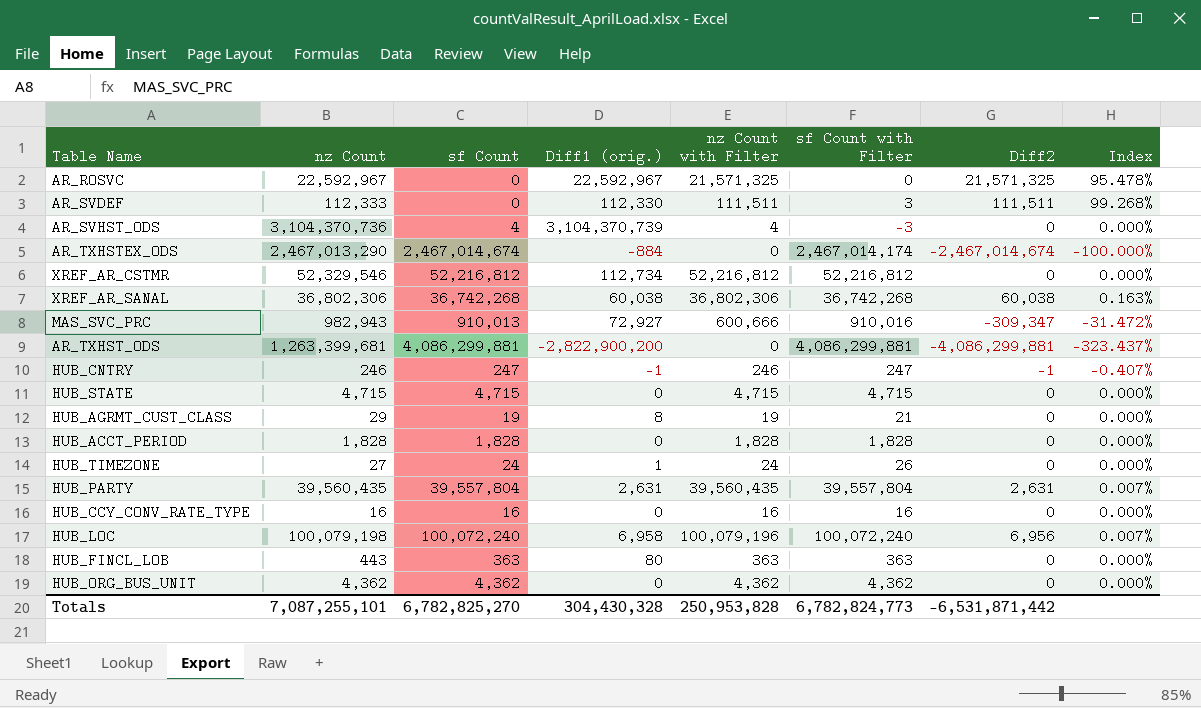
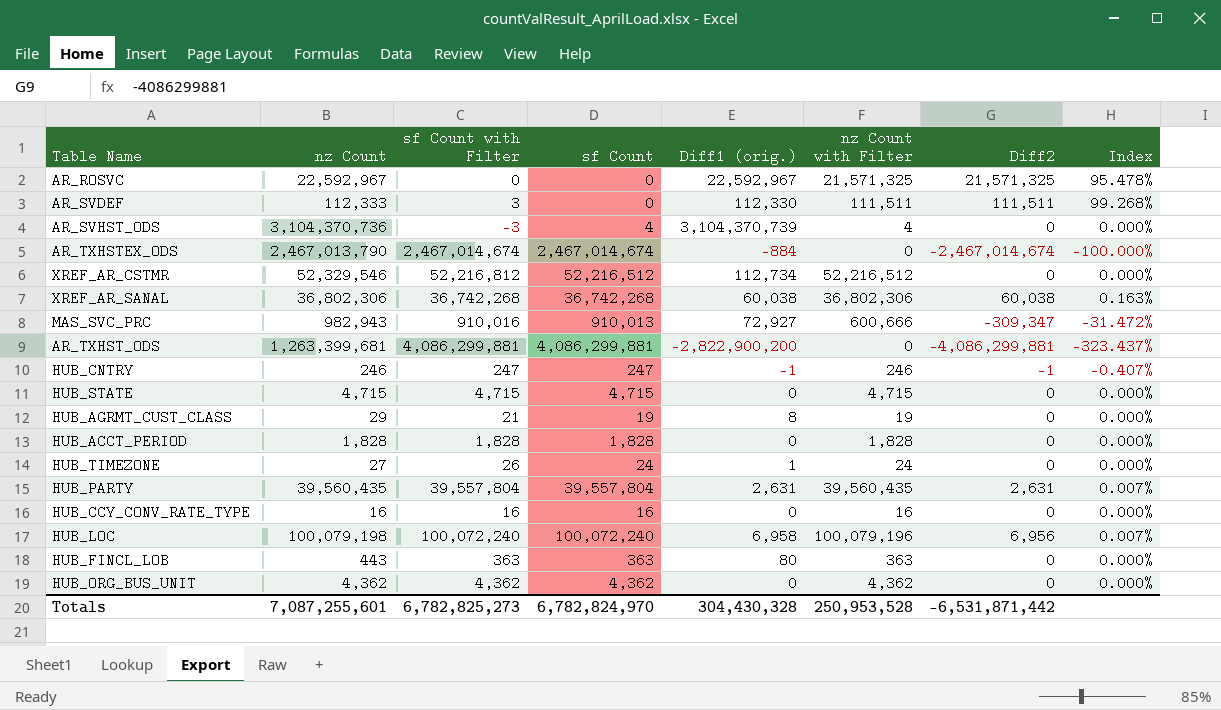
column sf Count with Filter | position: 6 -> 3
AR_TXHSTEX_ODS | nz Count: 2,467,013,290 -> 2,467,013,790
AR_TXHSTEX_ODS | sf Count with Filter: 2,467,014,174 -> 2,467,014,674
XREF_AR_CSTMR | sf Count: 52,216,812 -> 52,216,512
XREF_AR_CSTMR | nz Count with Filter: 52,216,812 -> 52,216,512
Totals | nz Count: 7,087,255,101 -> 7,087,255,601
Totals | sf Count with Filter: 6,782,824,773 -> 6,782,825,273
Totals | sf Count: 6,782,825,270 -> 6,782,824,970
Totals | nz Count with Filter: 250,953,828 -> 250,953,528

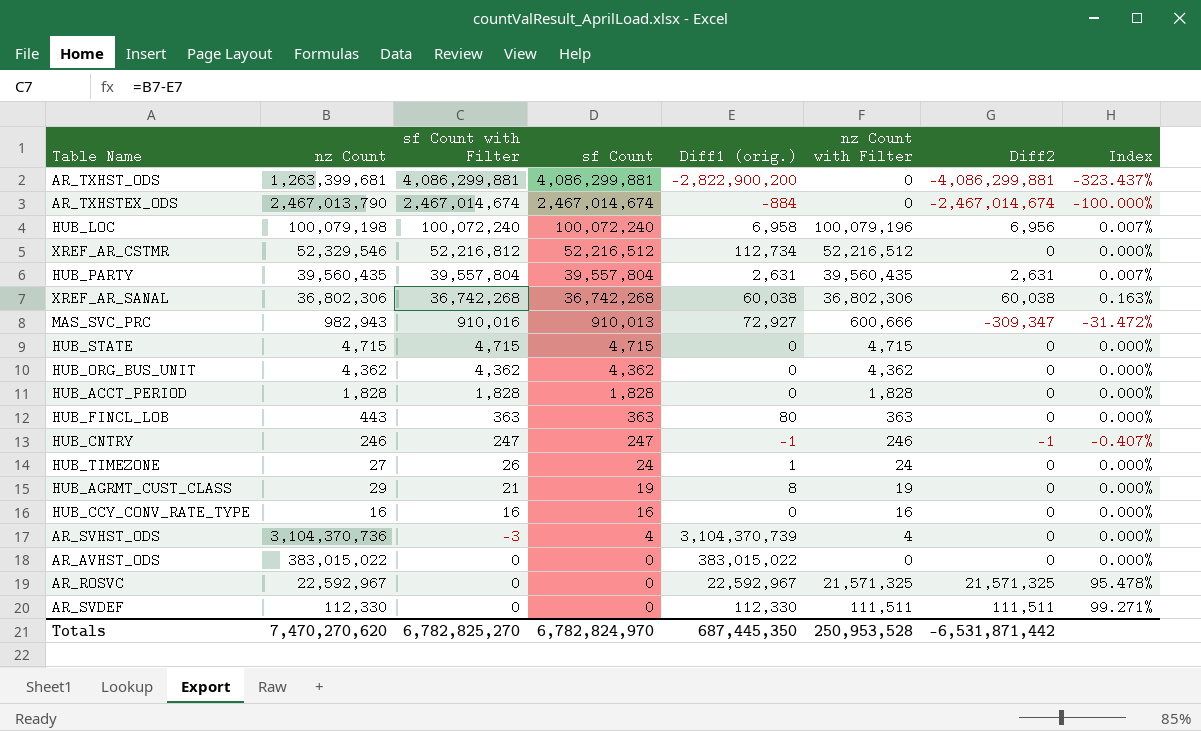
row order: none -> sf Count descending
row AR_AVHST_ODS: none -> 383,015,022 | 0 | 0 | 383,015,022 | 0 | 0 | 0.000%
AR_SVDEF | nz Count: 112,333 -> 112,330
AR_SVDEF | sf Count with Filter: 3 -> 0
AR_SVDEF | Index: 99.268% -> 99.271%
Totals | nz Count: 7,087,255,601 -> 7,470,270,620
Totals | sf Count with Filter: 6,782,825,273 -> 6,782,825,270
Totals | Diff1 (orig.): 304,430,328 -> 687,445,350

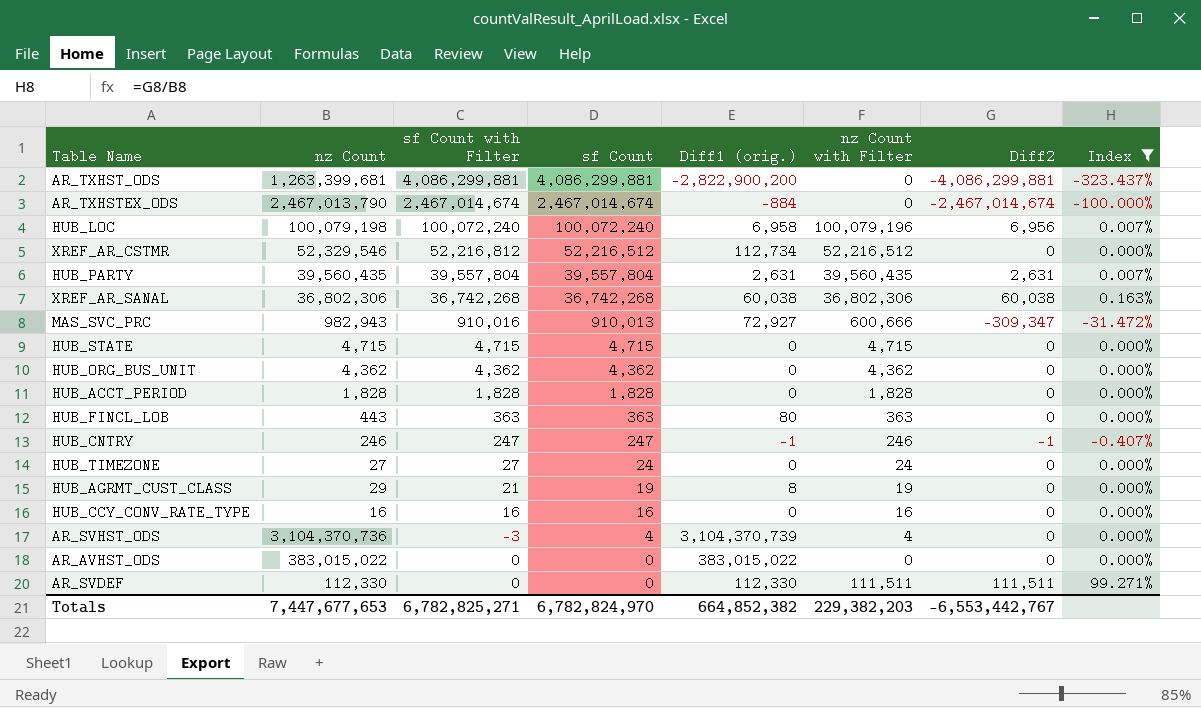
filter: none -> Index != 95.478%
HUB_TIMEZONE | sf Count with Filter: 26 -> 27
HUB_TIMEZONE | Diff1 (orig.): 1 -> 0
Totals | nz Count: 7,470,270,620 -> 7,447,677,653
Totals | sf Count with Filter: 6,782,825,270 -> 6,782,825,271
Totals | Diff1 (orig.): 687,445,350 -> 664,852,382
Totals | nz Count with Filter: 250,953,528 -> 229,382,203
Totals | Diff2: -6,531,871,442 -> -6,553,442,767

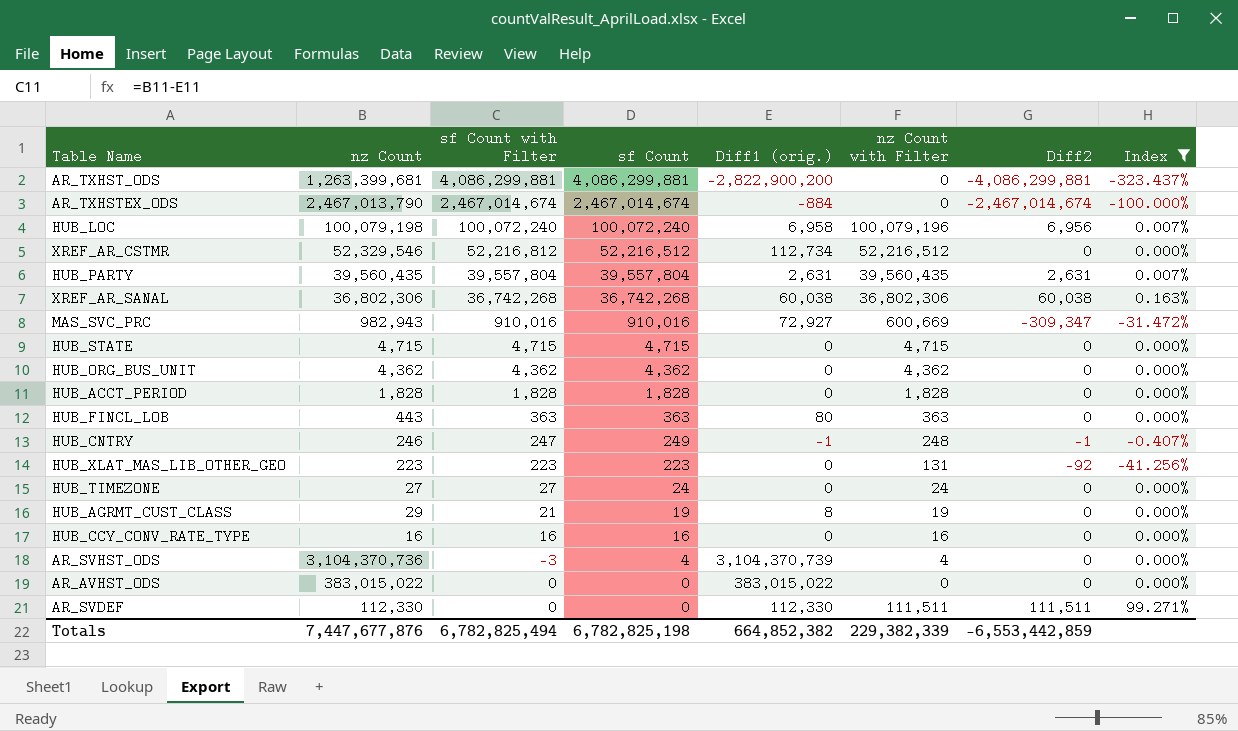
MAS_SVC_PRC | sf Count: 910,013 -> 910,016
MAS_SVC_PRC | nz Count with Filter: 600,666 -> 600,669
HUB_CNTRY | sf Count: 247 -> 249
HUB_CNTRY | nz Count with Filter: 246 -> 248
row HUB_XLAT_MAS_LIB_OTHER_GEO: none -> 223 | 223 | 223 | 0 | 131 | -92 | -41.256%
Totals | nz Count: 7,447,677,653 -> 7,447,677,876
Totals | sf Count with Filter: 6,782,825,271 -> 6,782,825,494
Totals | sf Count: 6,782,824,970 -> 6,782,825,198
Totals | nz Count with Filter: 229,382,203 -> 229,382,339
Totals | Diff2: -6,553,442,767 -> -6,553,442,859

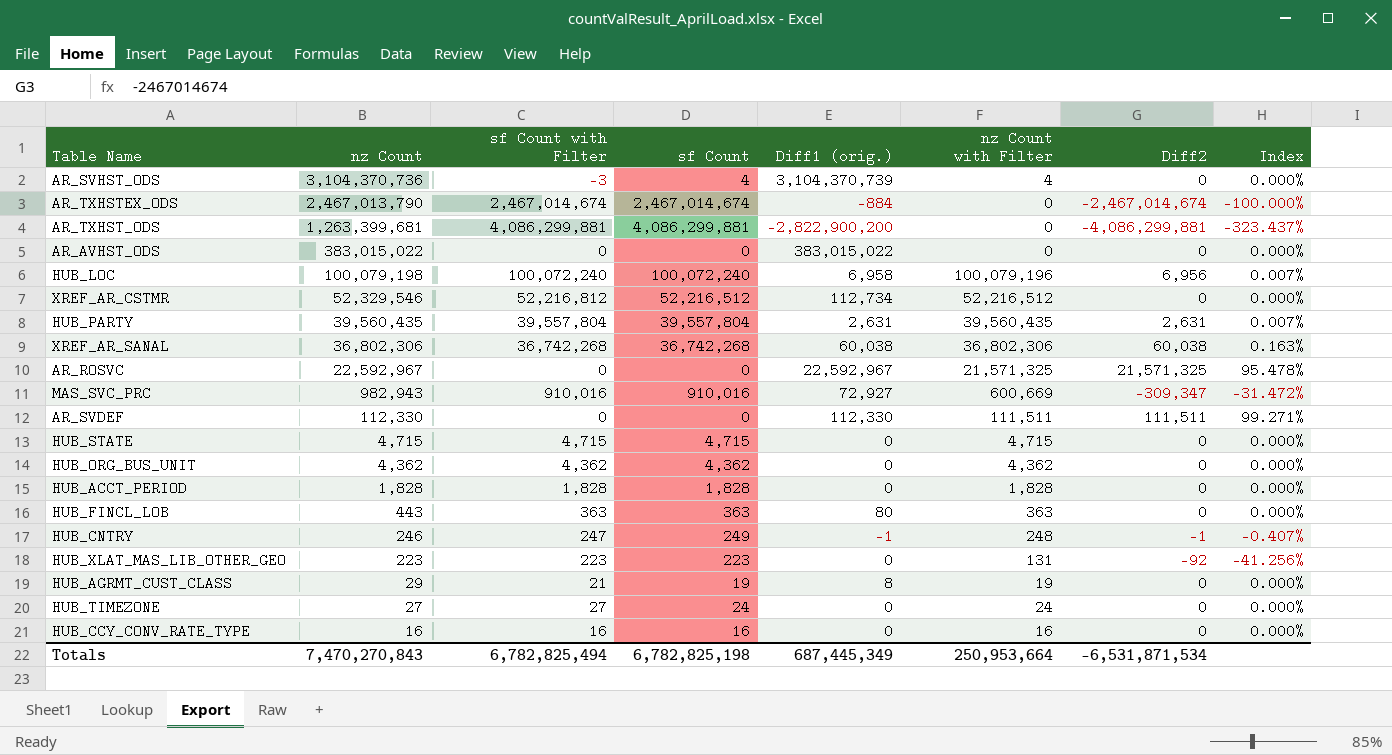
filter: Index != 95.478% -> none
row order: sf Count descending -> nz Count descending
Totals | nz Count: 7,447,677,876 -> 7,470,270,843
Totals | Diff1 (orig.): 664,852,382 -> 687,445,349
Totals | nz Count with Filter: 229,382,339 -> 250,953,664
Totals | Diff2: -6,553,442,859 -> -6,531,871,534

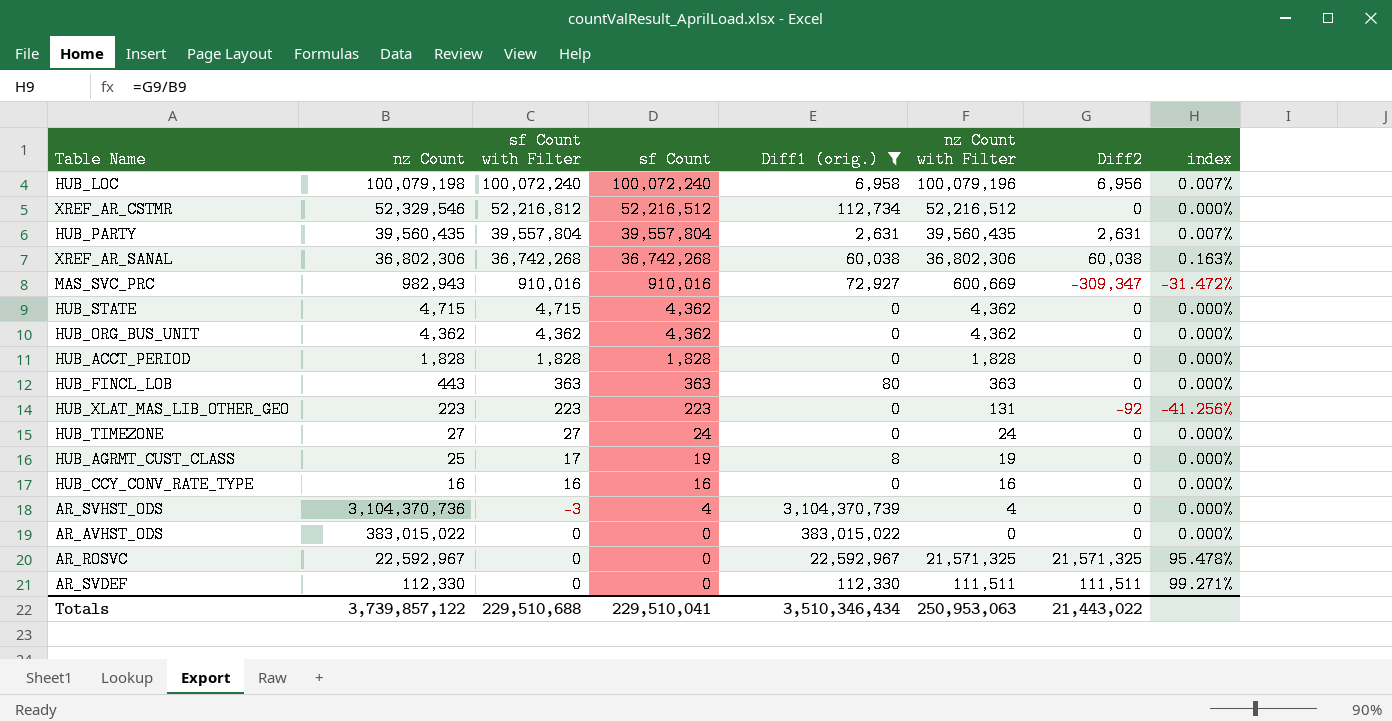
filter: none -> Diff1 (orig.) >= 0
row order: nz Count descending -> sf Count descending
column name: Index -> index
HUB_STATE | sf Count: 4,715 -> 4,362
HUB_STATE | nz Count with Filter: 4,715 -> 4,362
HUB_AGRMT_CUST_CLASS | nz Count: 29 -> 25
HUB_AGRMT_CUST_CLASS | sf Count with Filter: 21 -> 17
Totals | nz Count: 7,470,270,843 -> 3,739,857,122
Totals | sf Count with Filter: 6,782,825,494 -> 229,510,688
Totals | sf Count: 6,782,825,198 -> 229,510,041
Totals | Diff1 (orig.): 687,445,349 -> 3,510,346,434
Totals | nz Count with Filter: 250,953,664 -> 250,953,063
Totals | Diff2: -6,531,871,534 -> 21,443,022

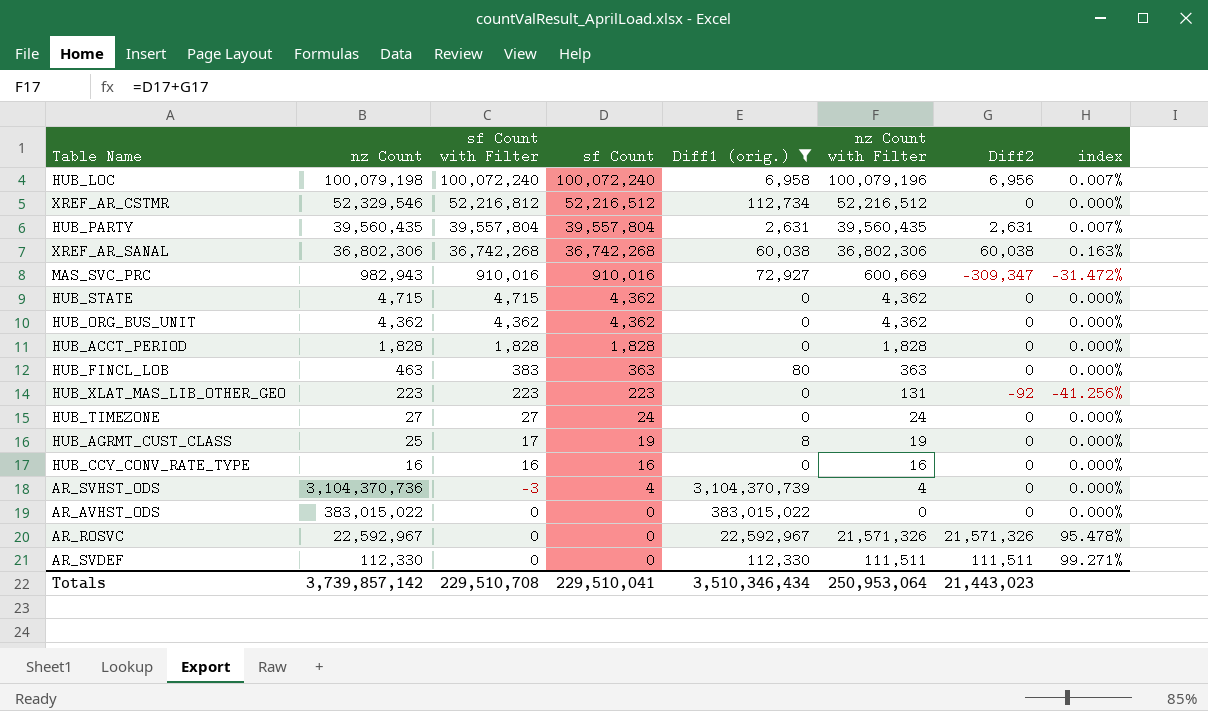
HUB_FINCL_LOB | nz Count: 443 -> 463
HUB_FINCL_LOB | sf Count with Filter: 363 -> 383
AR_ROSVC | nz Count with Filter: 21,571,325 -> 21,571,326
AR_ROSVC | Diff2: 21,571,325 -> 21,571,326
Totals | nz Count: 3,739,857,122 -> 3,739,857,142
Totals | sf Count with Filter: 229,510,688 -> 229,510,708
Totals | nz Count with Filter: 250,953,063 -> 250,953,064
Totals | Diff2: 21,443,022 -> 21,443,023

